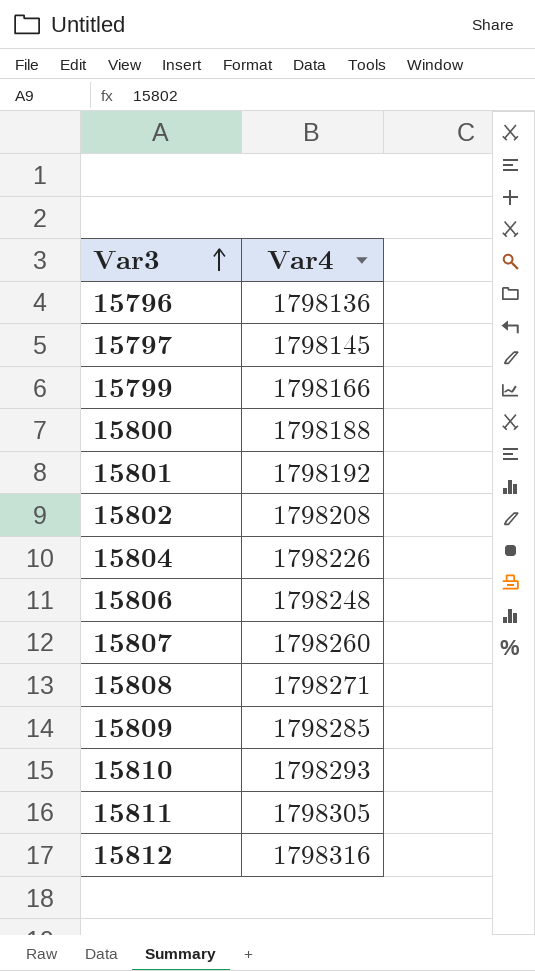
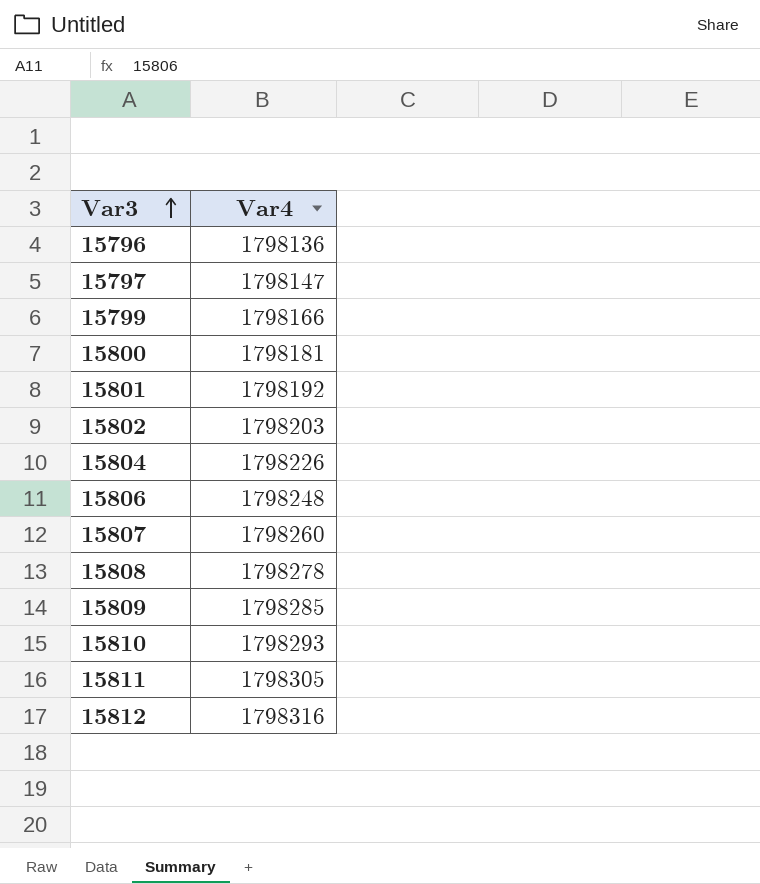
15797 | Var4: 1798145 -> 1798147
15800 | Var4: 1798188 -> 1798181
15802 | Var4: 1798208 -> 1798203
15808 | Var4: 1798271 -> 1798278

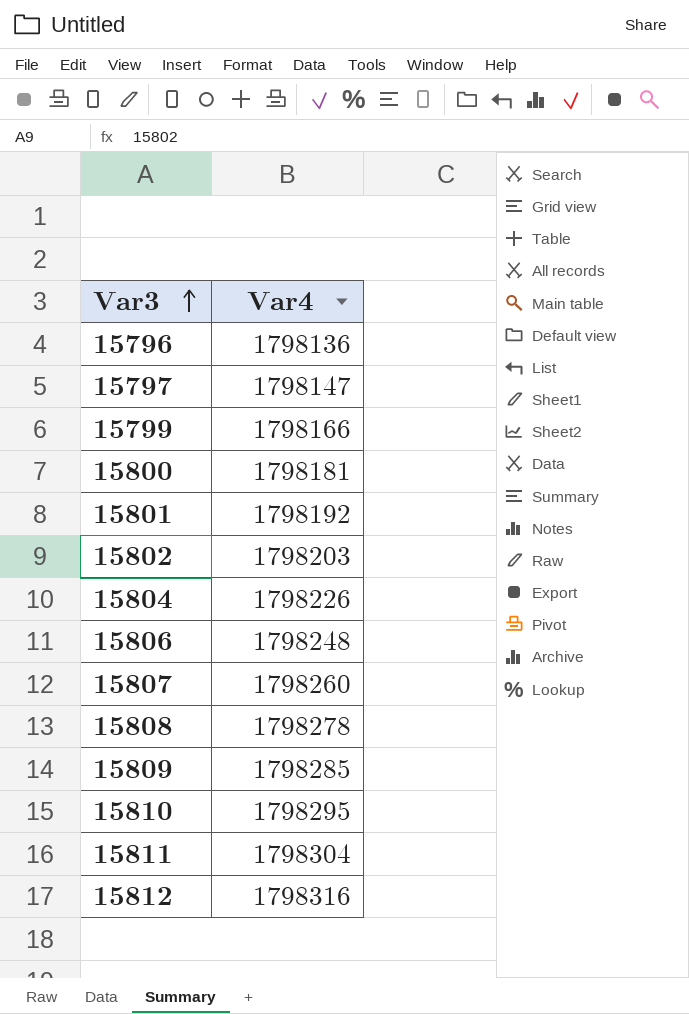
15810 | Var4: 1798293 -> 1798295
15811 | Var4: 1798305 -> 1798304

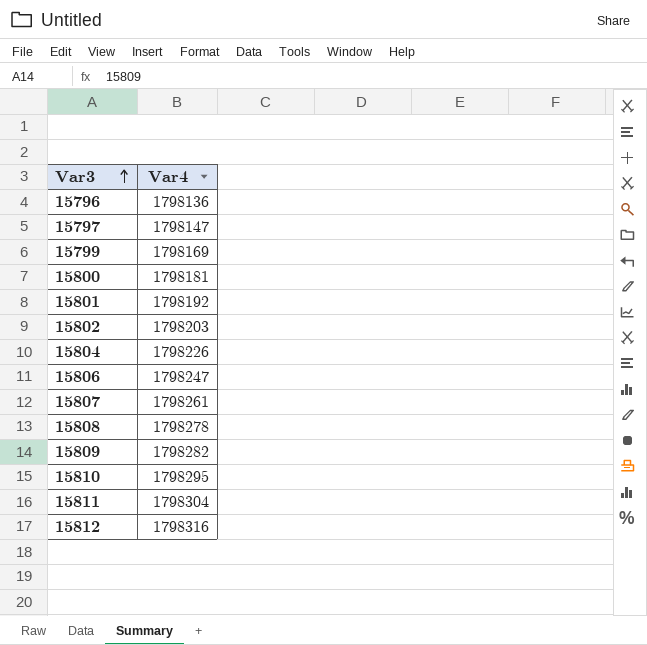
15799 | Var4: 1798166 -> 1798169
15806 | Var4: 1798248 -> 1798247
15807 | Var4: 1798260 -> 1798261
15809 | Var4: 1798285 -> 1798282

